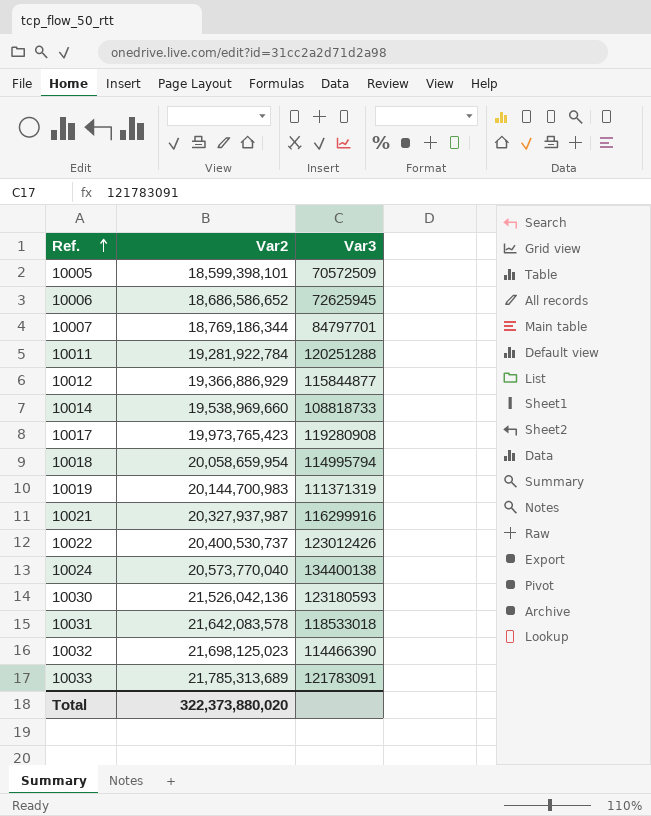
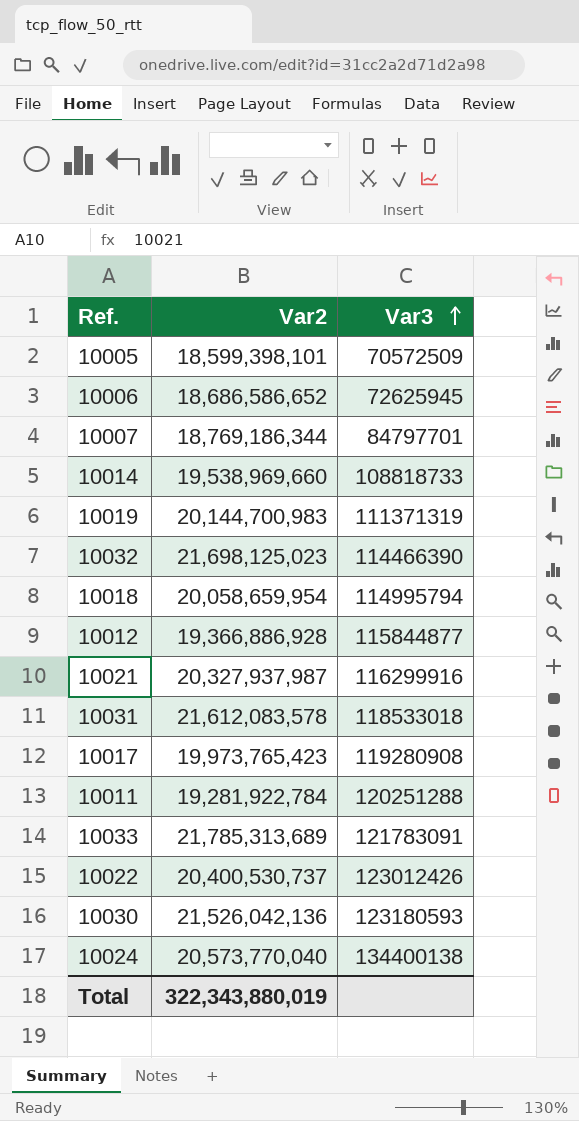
row order: Ref. ascending -> Var3 ascending
10012 | Var2: 19,366,886,929 -> 19,366,886,928
10031 | Var2: 21,642,083,578 -> 21,612,083,578
Total | Var2: 322,373,880,020 -> 322,343,880,019

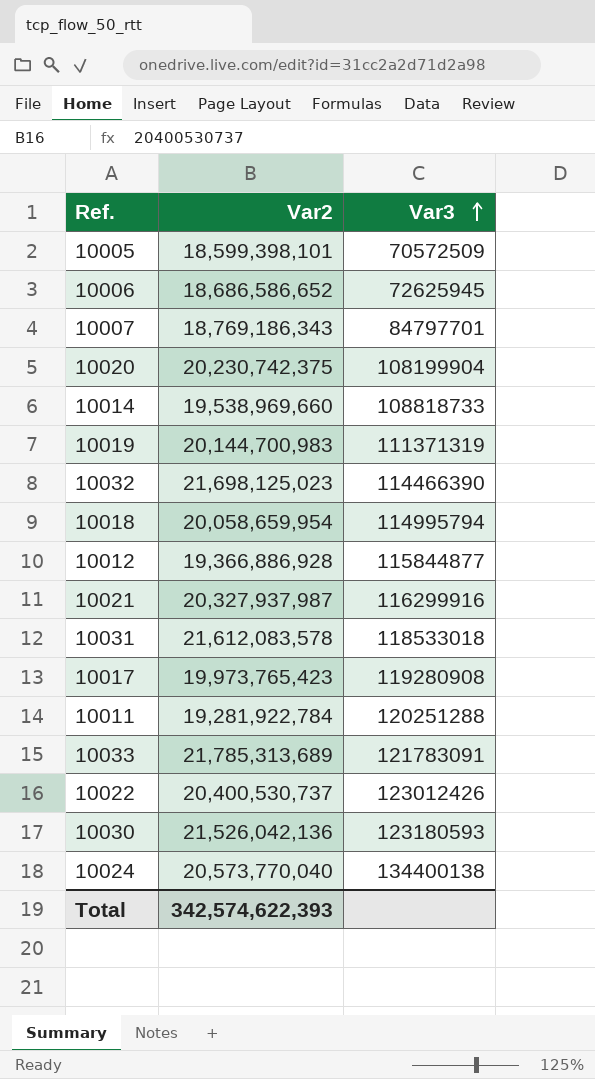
10007 | Var2: 18,769,186,344 -> 18,769,186,343
row 10020: none -> 20,230,742,375 | 108199904
Total | Var2: 322,343,880,019 -> 342,574,622,393

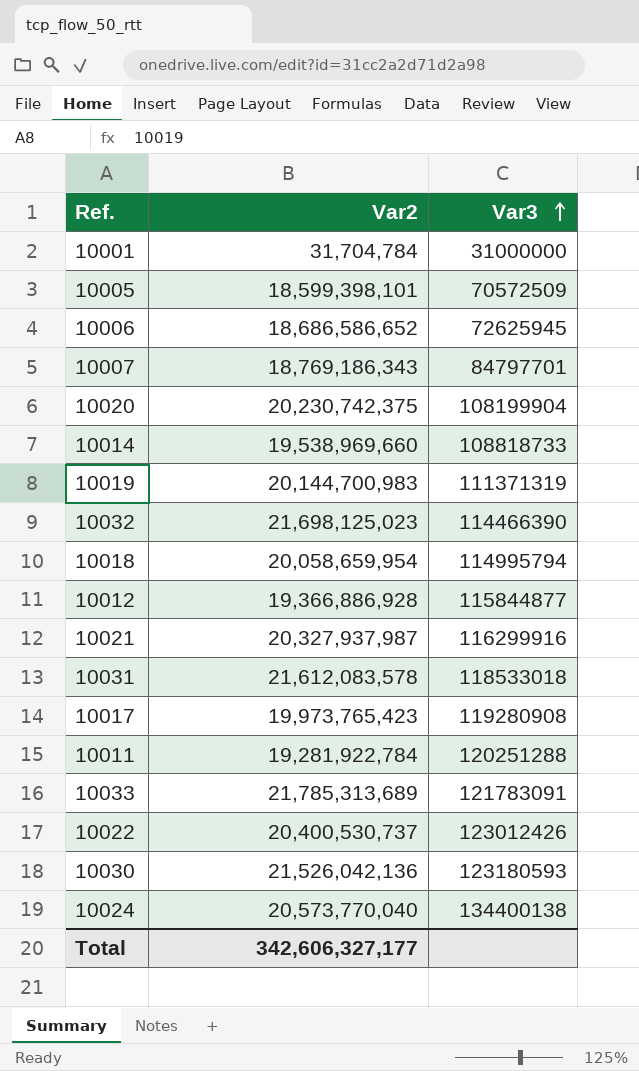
row 10001: none -> 31,704,784 | 31000000
Total | Var2: 342,574,622,393 -> 342,606,327,177

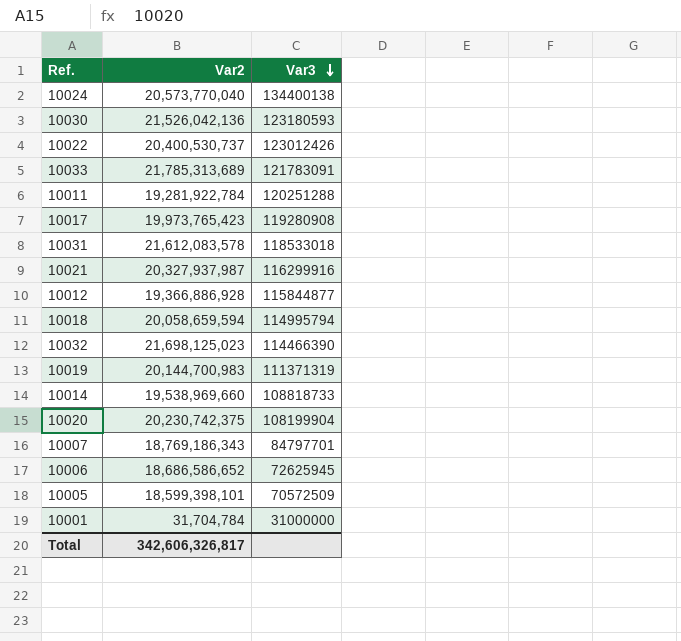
row order: Var3 ascending -> Var3 descending
10018 | Var2: 20,058,659,954 -> 20,058,659,594
Total | Var2: 342,606,327,177 -> 342,606,326,817

